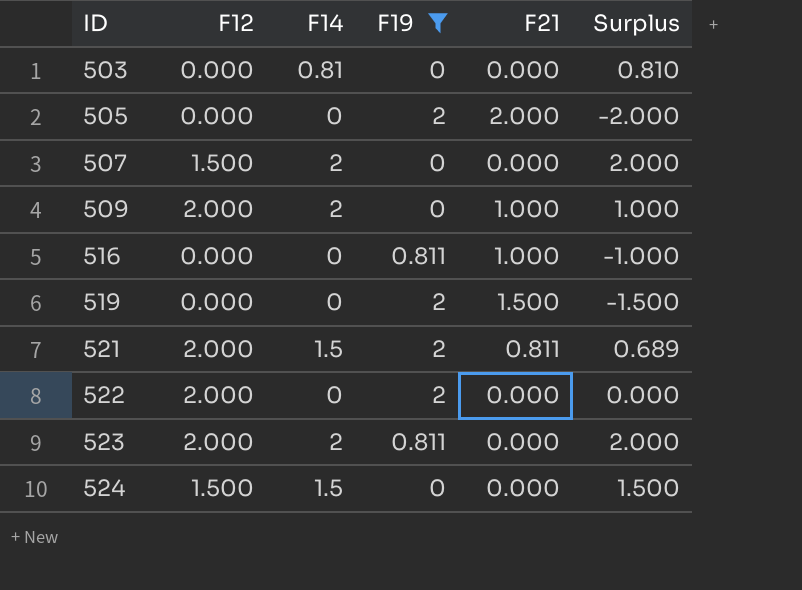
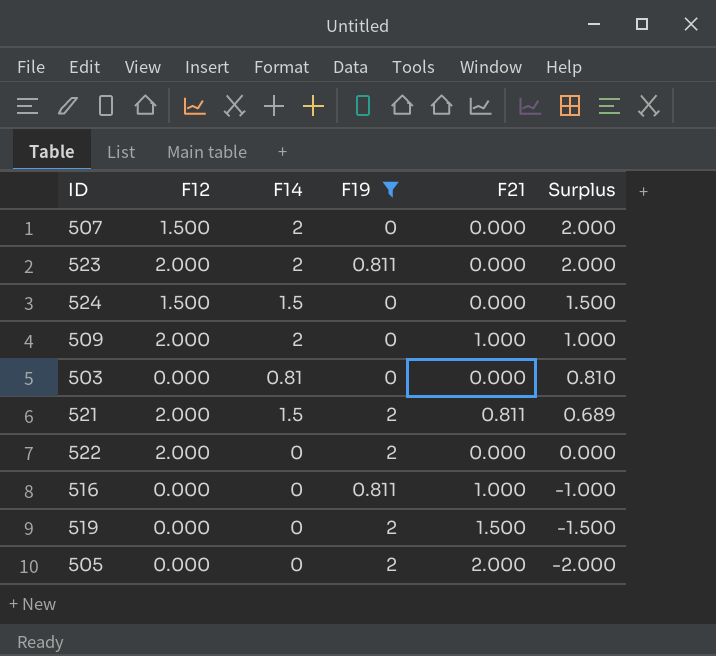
row order: ID ascending -> Surplus descending

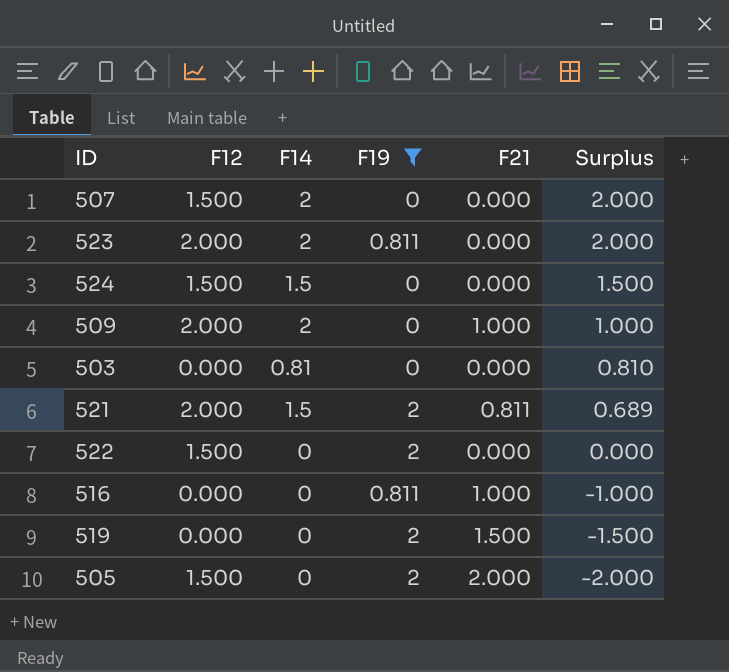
522 | F12: 2.000 -> 1.500
505 | F12: 0.000 -> 1.500

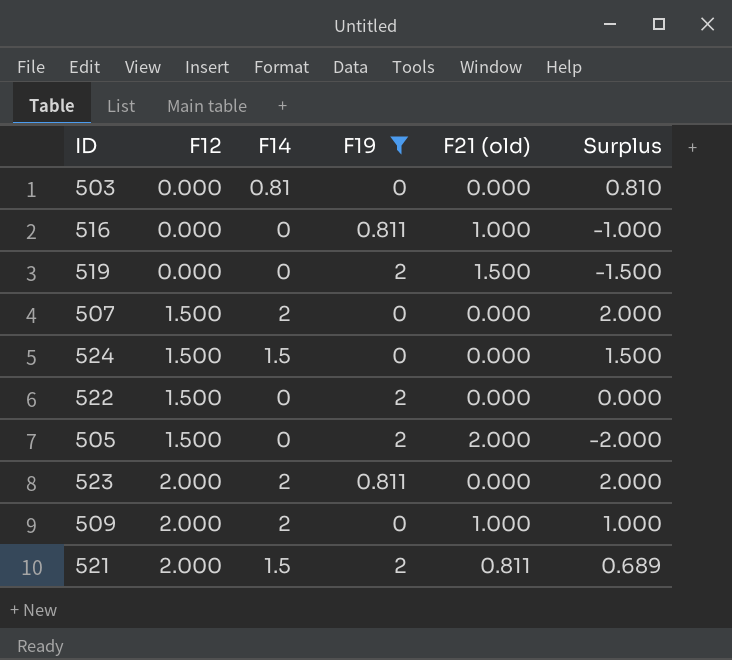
row order: Surplus descending -> F12 ascending
column name: F21 -> F21 (old)

